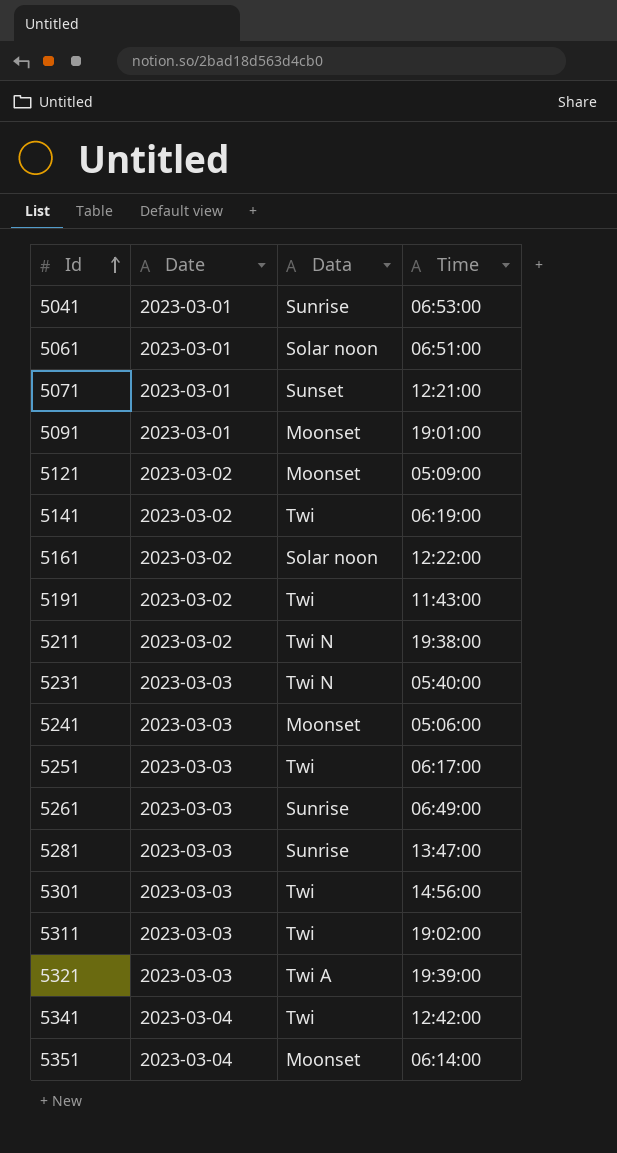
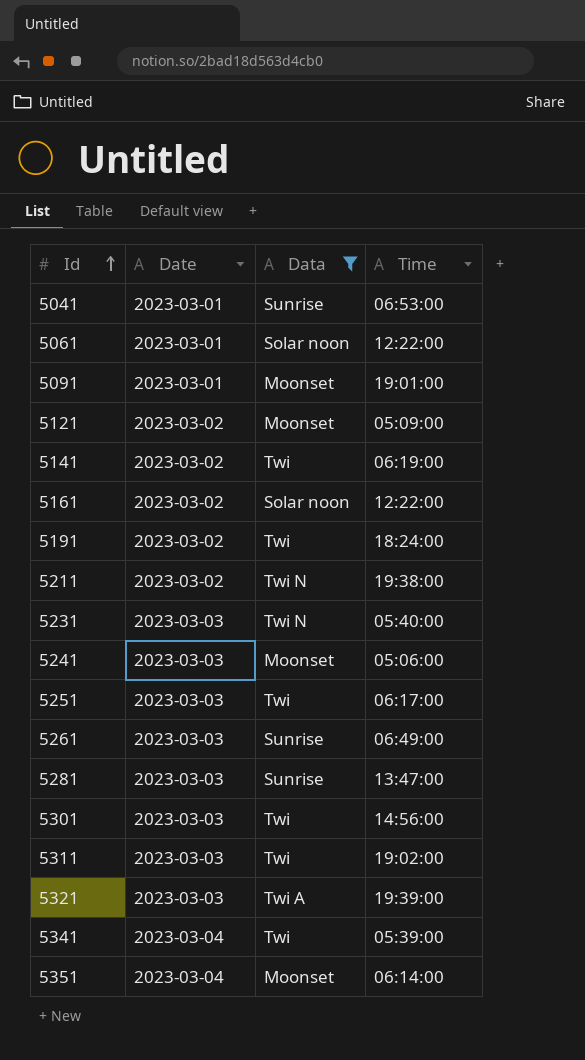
filter: none -> Data != Sunset
5061 | Time: 06:51:00 -> 12:22:00
5191 | Time: 11:43:00 -> 18:24:00
5341 | Time: 12:42:00 -> 05:39:00

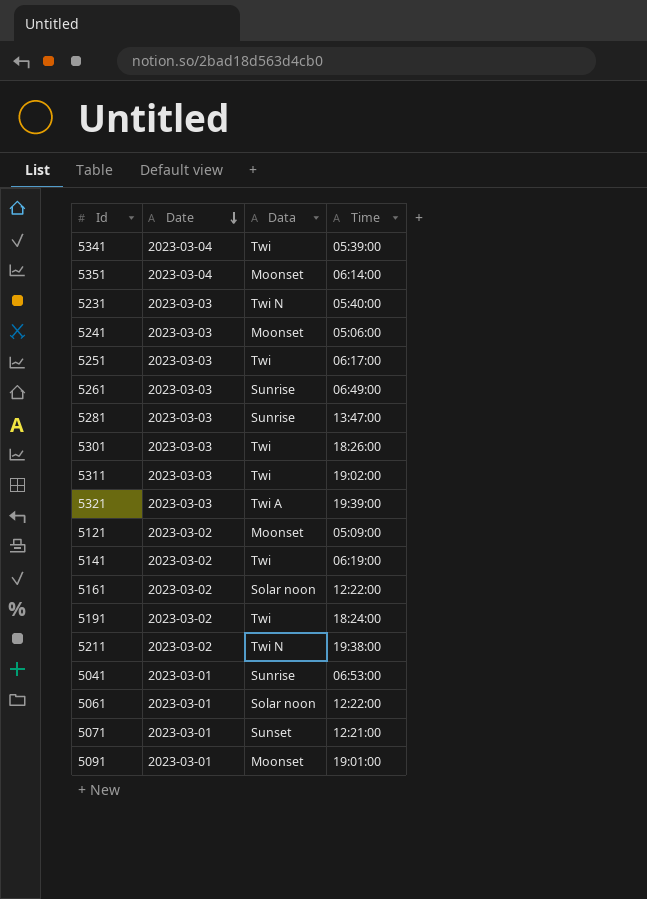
filter: Data != Sunset -> none
row order: Id ascending -> Date descending
5301 | Time: 14:56:00 -> 18:26:00

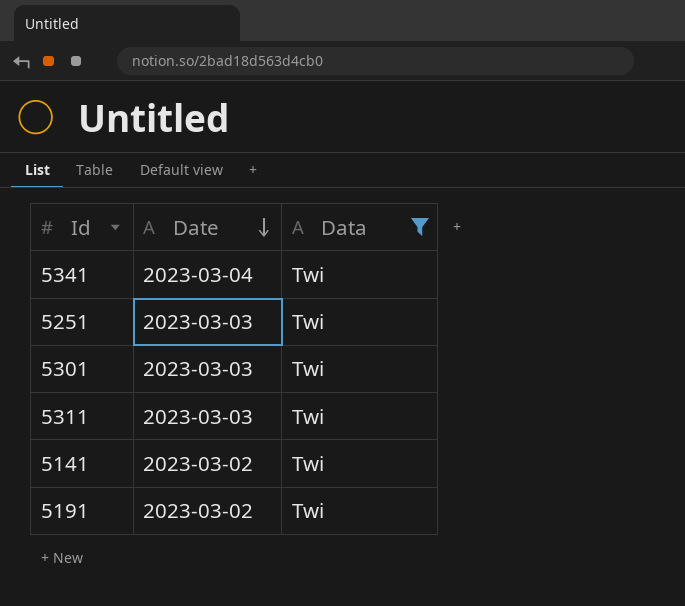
filter: none -> Data = Twi
column Time | position: 4 -> none

